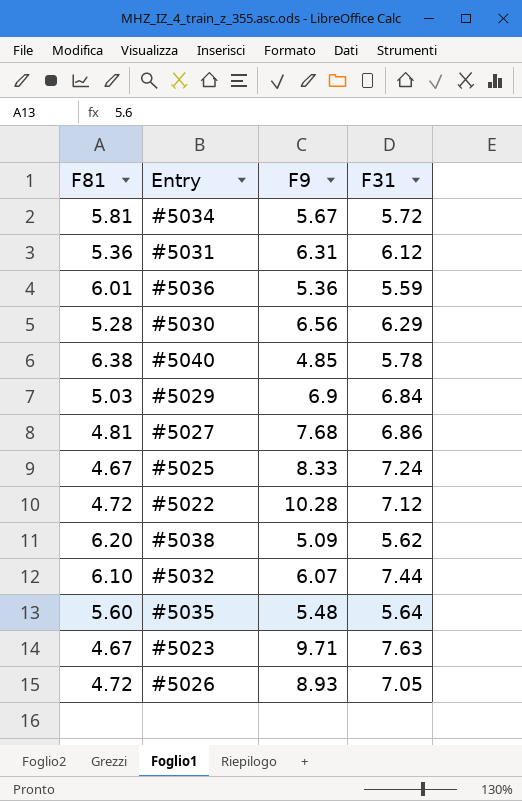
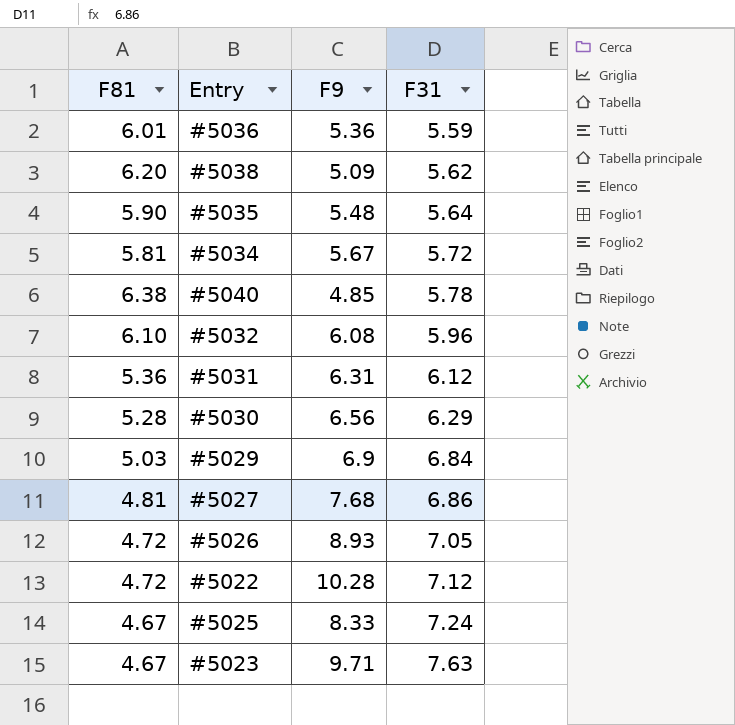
row order: none -> F31 ascending
#5035 | F81: 5.60 -> 5.90
#5032 | F9: 6.07 -> 6.08
#5032 | F31: 7.44 -> 5.96

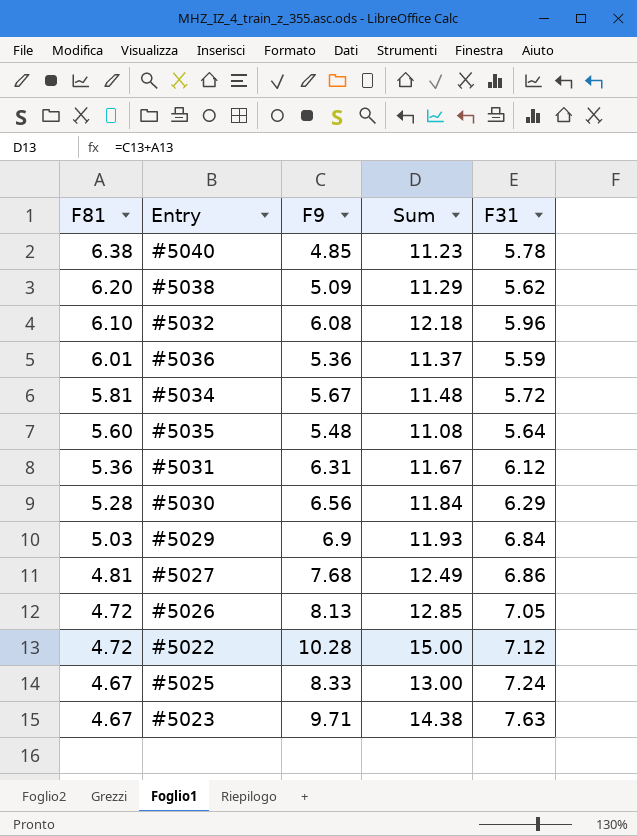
row order: F31 ascending -> F81 descending
column Sum | formula: none -> [F81] + [F9]
#5035 | F81: 5.90 -> 5.60
#5026 | F9: 8.93 -> 8.13

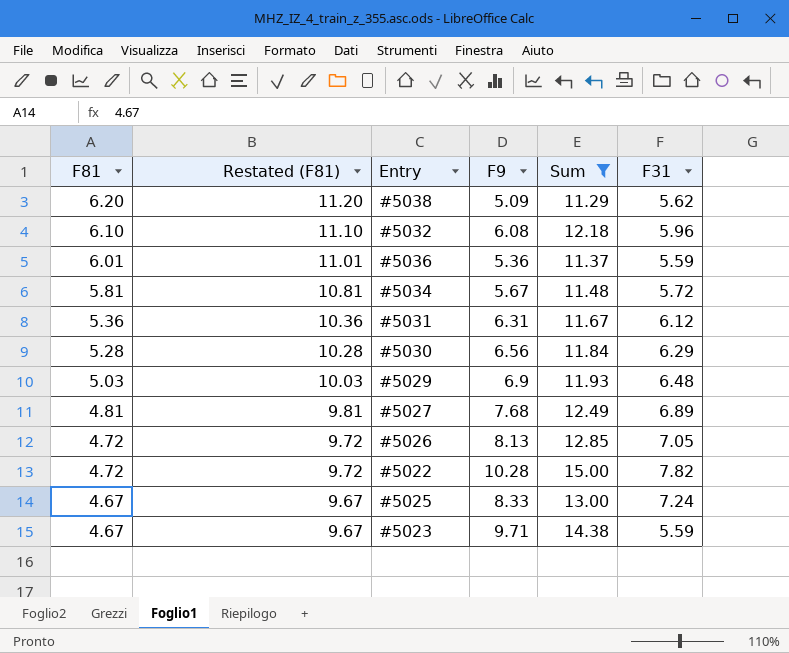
filter: none -> Sum >= 11.29
column Restated (F81) | formula: none -> [F81] + 5
#5029 | F31: 6.84 -> 6.48
#5027 | F31: 6.86 -> 6.89
#5022 | F31: 7.12 -> 7.82
#5023 | F31: 7.63 -> 5.59

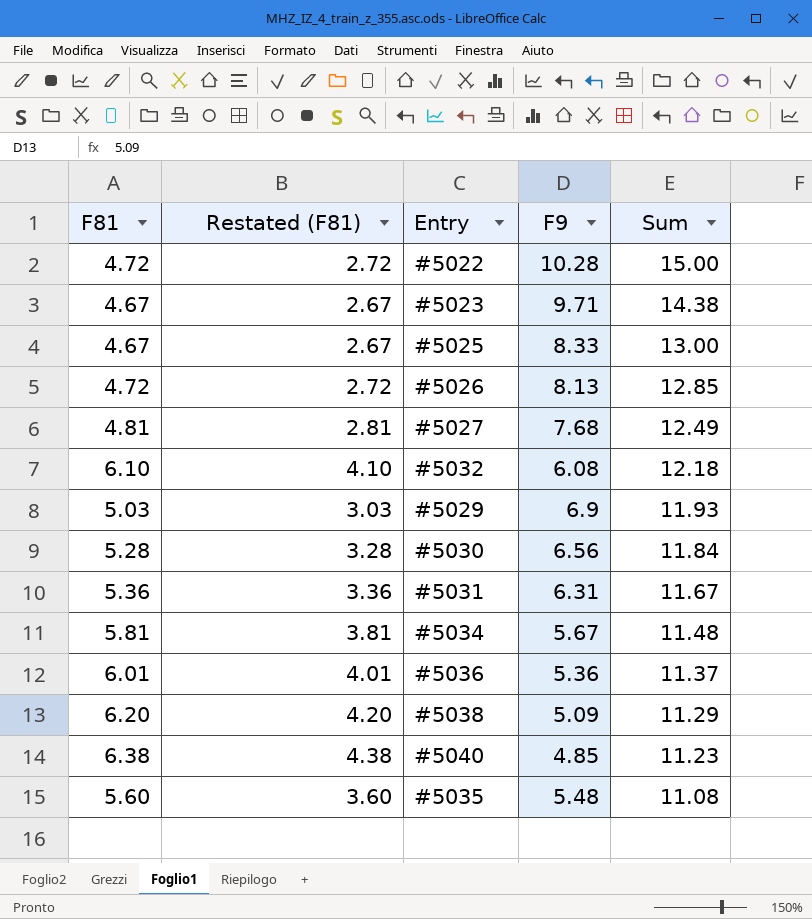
filter: Sum >= 11.29 -> none
row order: F81 descending -> Sum descending
column F31 | position: 6 -> none
column Restated (F81) | formula: [F81] + 5 -> [F81] - 2

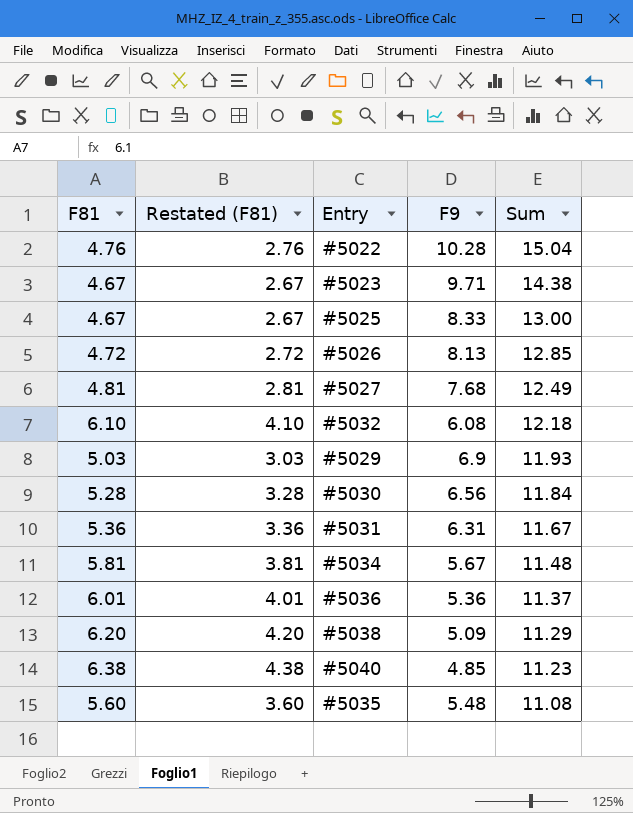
#5022 | F81: 4.72 -> 4.76
#5022 | Restated (F81): 2.72 -> 2.76
#5022 | Sum: 15.00 -> 15.04

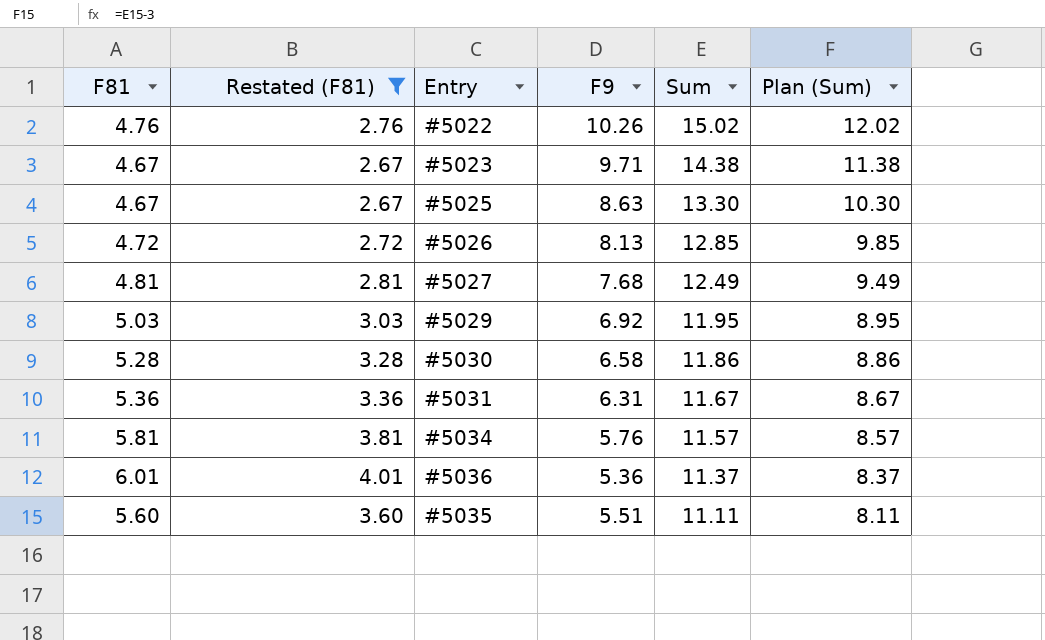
filter: none -> Restated (F81) <= 4.01
column Plan (Sum) | formula: none -> [Sum] - 3
#5022 | F9: 10.28 -> 10.26
#5022 | Sum: 15.04 -> 15.02
#5025 | F9: 8.33 -> 8.63
#5025 | Sum: 13.00 -> 13.30
#5029 | F9: 6.9 -> 6.92
#5029 | Sum: 11.93 -> 11.95
#5030 | F9: 6.56 -> 6.58
#5030 | Sum: 11.84 -> 11.86
#5034 | F9: 5.67 -> 5.76
#5034 | Sum: 11.48 -> 11.57
#5035 | F9: 5.48 -> 5.51
#5035 | Sum: 11.08 -> 11.11

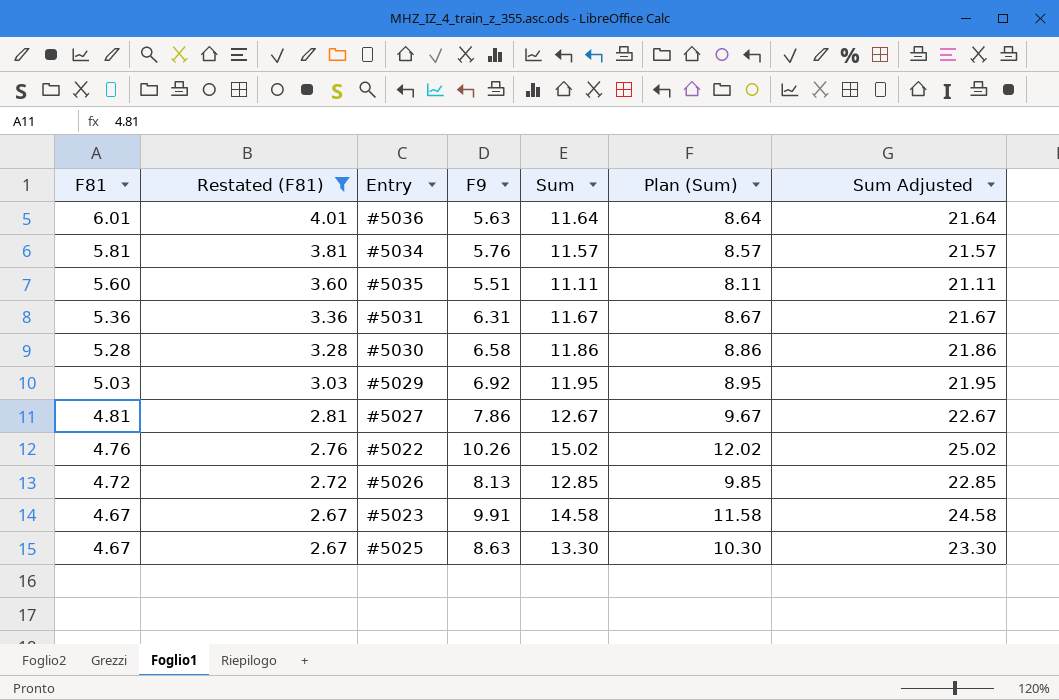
row order: Sum descending -> F81 descending
column Sum Adjusted | formula: none -> [Sum] + 10
#5036 | F9: 5.36 -> 5.63
#5036 | Sum: 11.37 -> 11.64
#5036 | Plan (Sum): 8.37 -> 8.64
#5027 | F9: 7.68 -> 7.86
#5027 | Sum: 12.49 -> 12.67
#5027 | Plan (Sum): 9.49 -> 9.67
#5023 | F9: 9.71 -> 9.91
#5023 | Sum: 14.38 -> 14.58
#5023 | Plan (Sum): 11.38 -> 11.58

